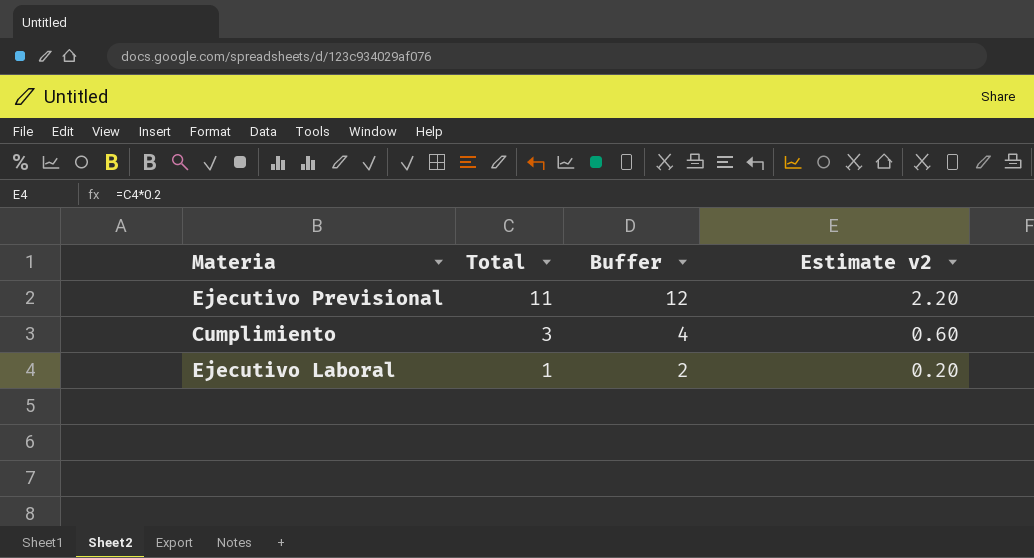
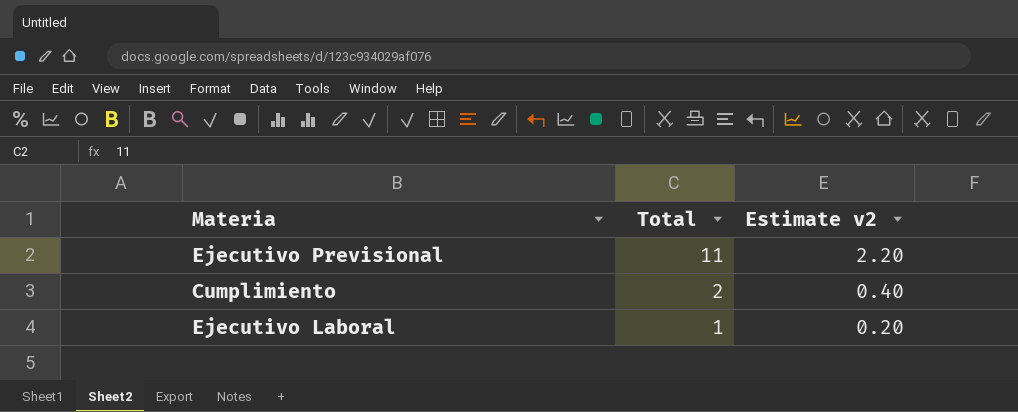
column Buffer | formula: [Total] + 1 -> none
Cumplimiento | Total: 3 -> 2
Cumplimiento | Estimate v2: 0.60 -> 0.40

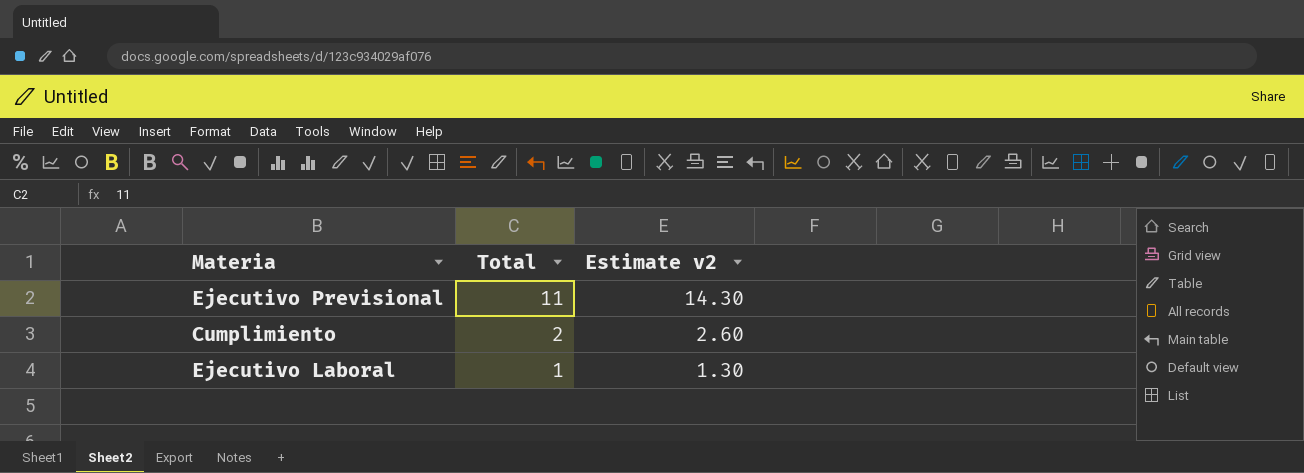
column Estimate v2 | formula: [Total] * 0.2 -> [Total] * 1.3

